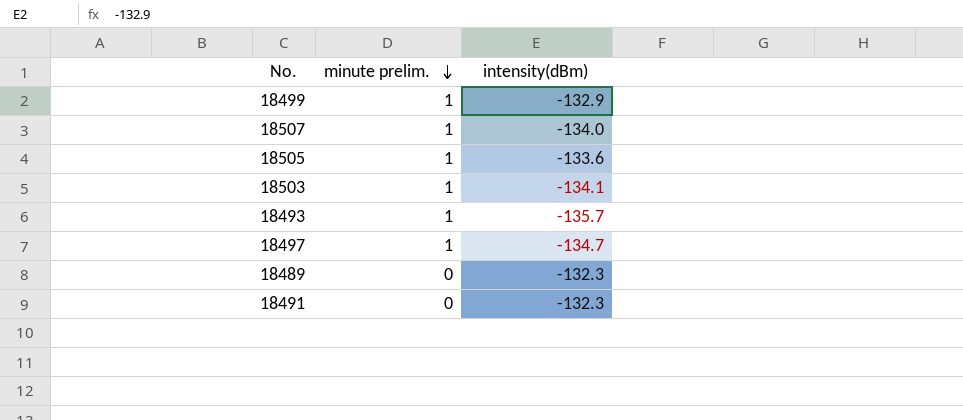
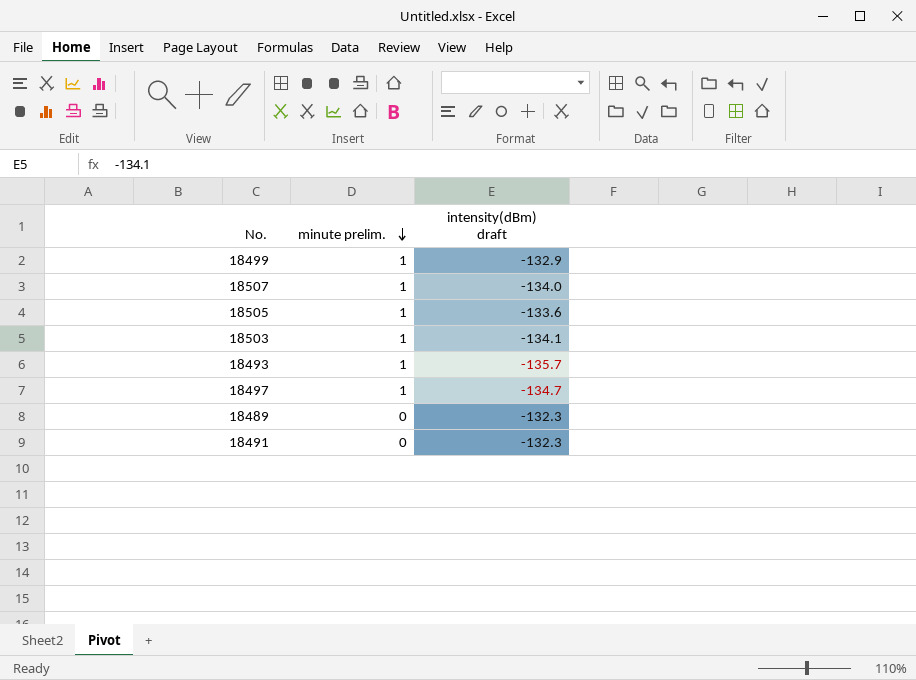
column name: intensity(dBm) -> intensity(dBm) draft

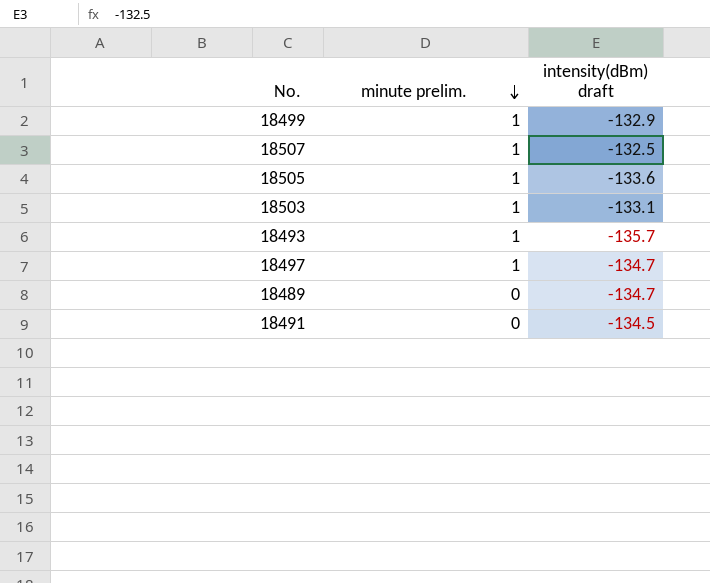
18507 | intensity(dBm) draft: -134.0 -> -132.5
18503 | intensity(dBm) draft: -134.1 -> -133.1
18489 | intensity(dBm) draft: -132.3 -> -134.7
18491 | intensity(dBm) draft: -132.3 -> -134.5

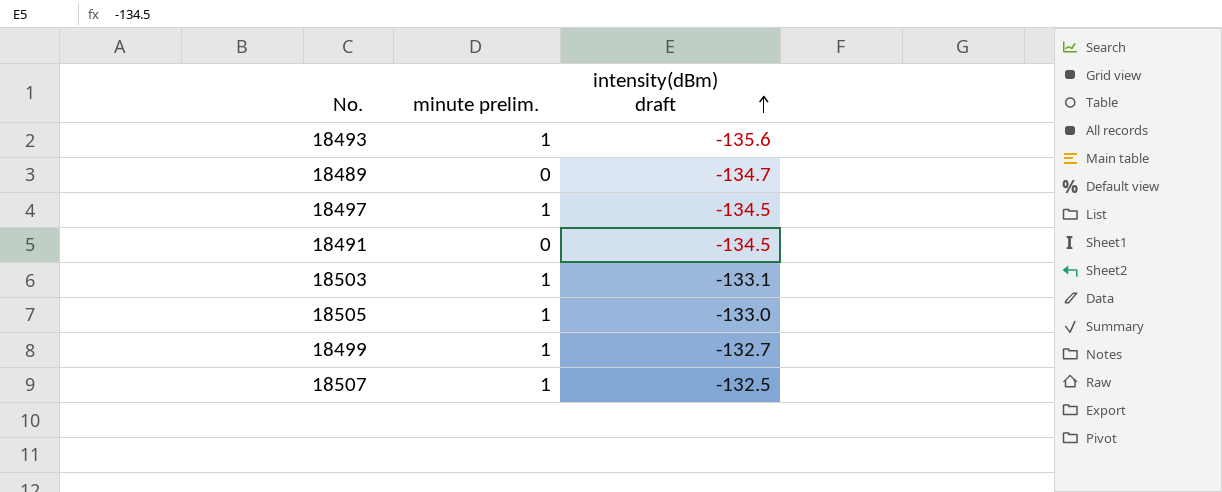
row order: minute prelim. descending -> intensity(dBm) draft ascending
18493 | intensity(dBm) draft: -135.7 -> -135.6
18497 | intensity(dBm) draft: -134.7 -> -134.5
18505 | intensity(dBm) draft: -133.6 -> -133.0
18499 | intensity(dBm) draft: -132.9 -> -132.7

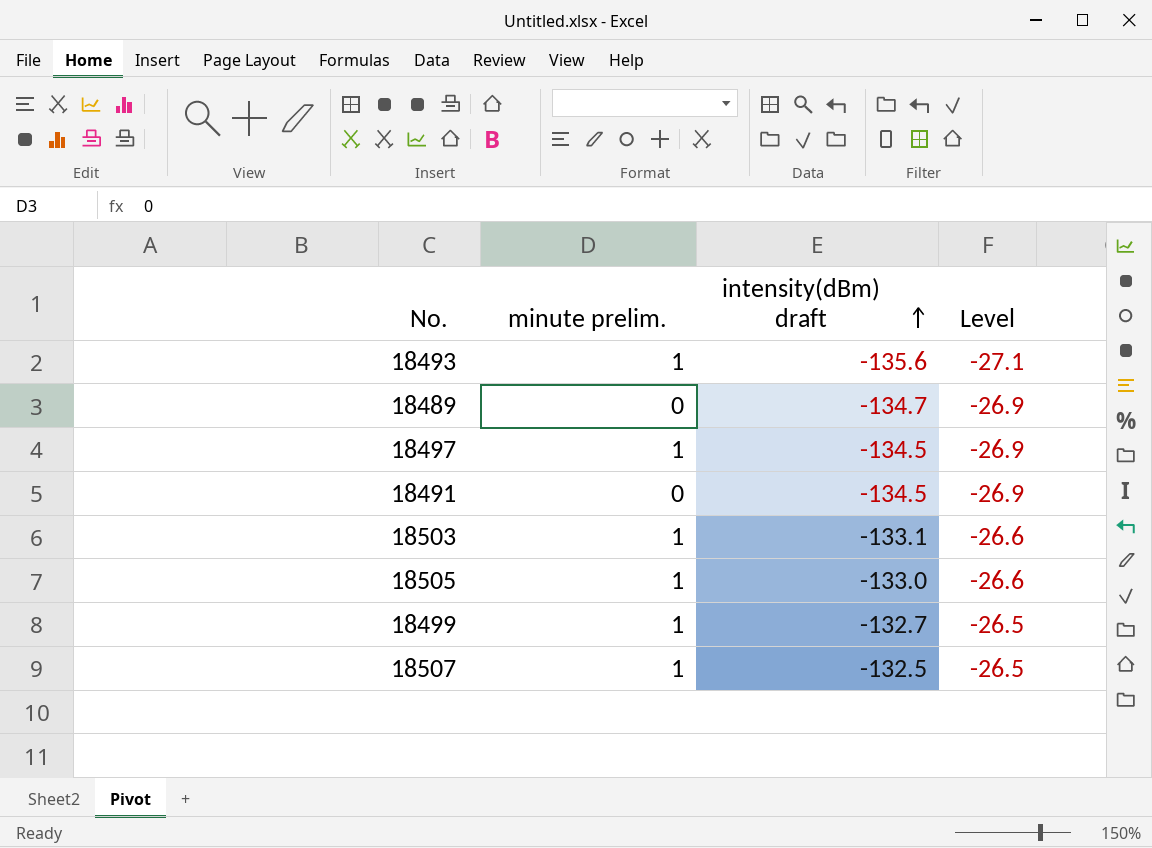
column Level | formula: none -> [intensity(dBm) draft] * 0.2

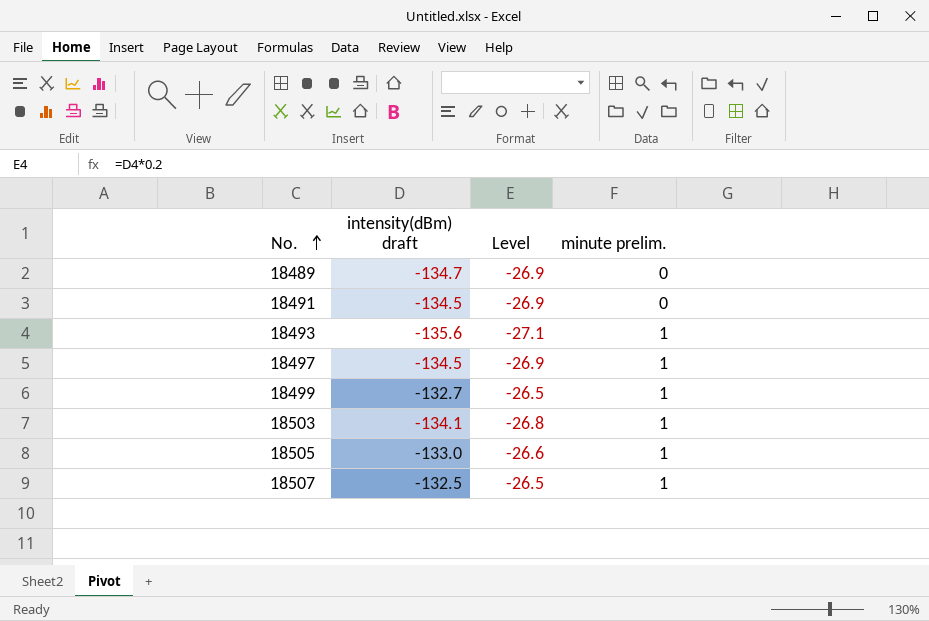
row order: intensity(dBm) draft ascending -> No. ascending
column minute prelim. | position: 2 -> 4
18503 | intensity(dBm) draft: -133.1 -> -134.1
18503 | Level: -26.6 -> -26.8

